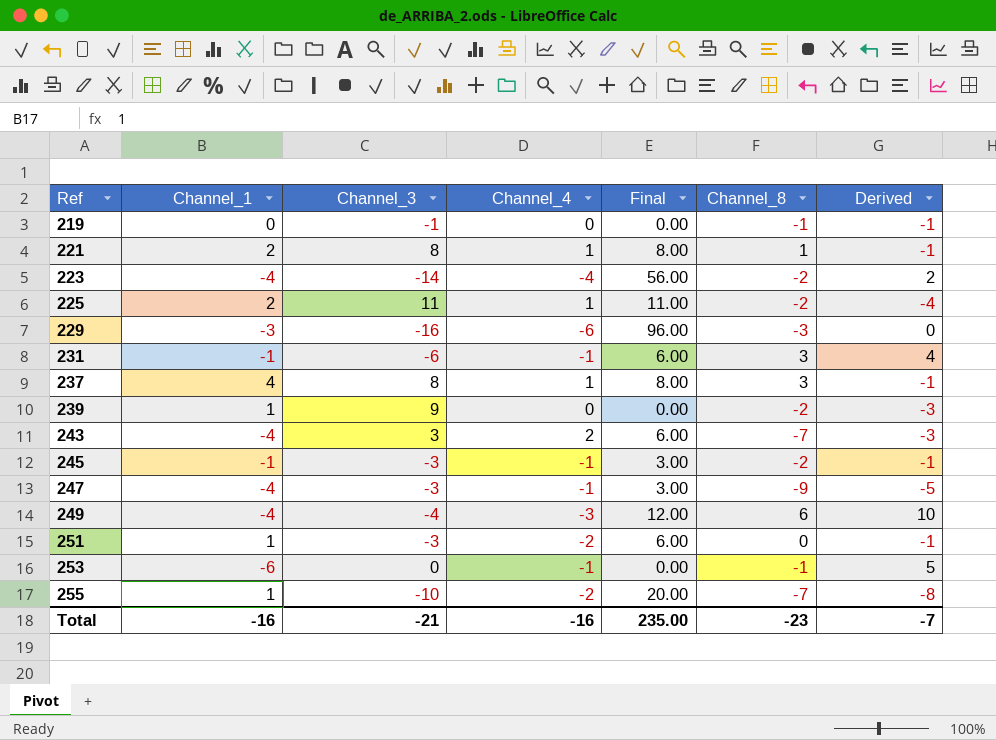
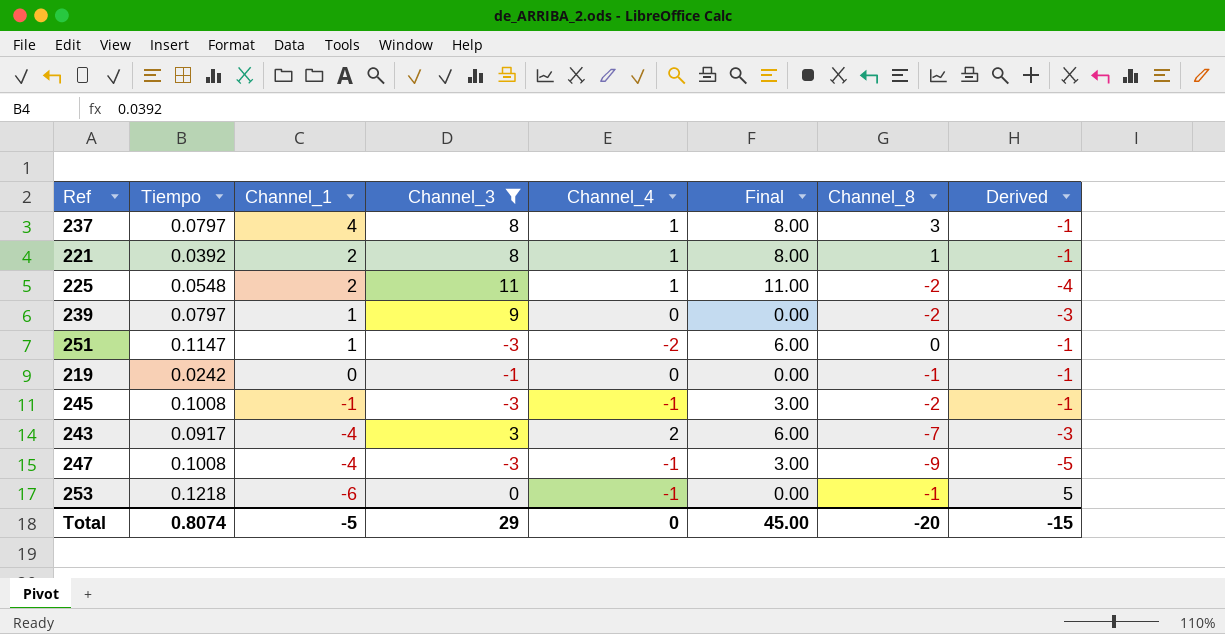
filter: none -> Channel_3 >= -3
row order: Ref ascending -> Channel_1 descending
column Tiempo | position: none -> 2
Total | Channel_1: -16 -> -5
Total | Channel_3: -21 -> 29
Total | Channel_4: -16 -> 0
Total | Final: 235.00 -> 45.00
Total | Channel_8: -23 -> -20
Total | Derived: -7 -> -15

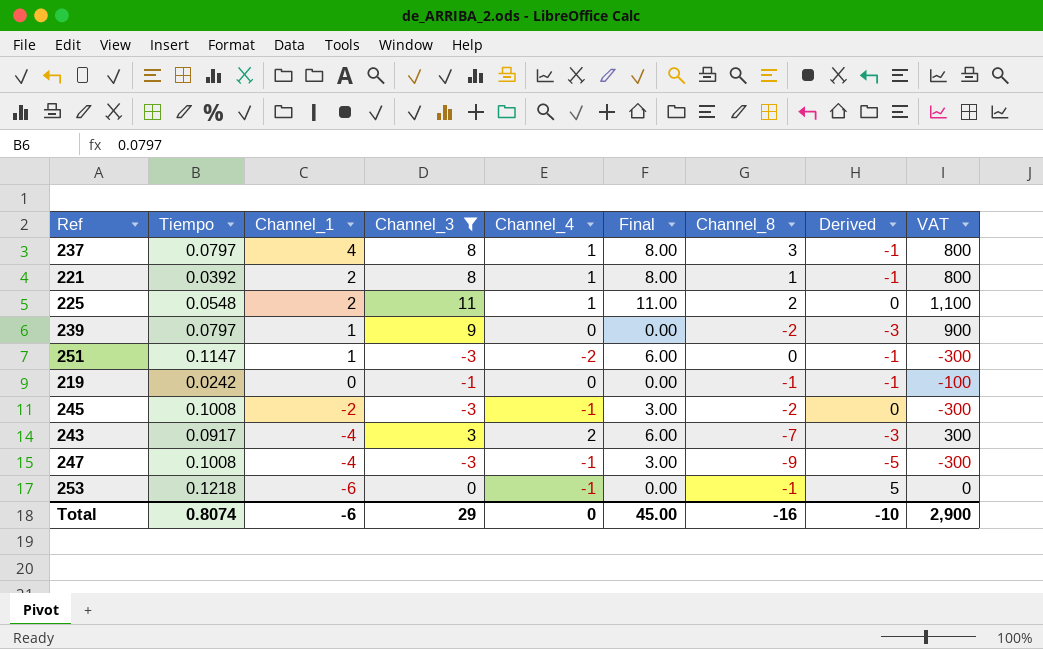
column VAT | formula: none -> [Channel_3] * 100
225 | Channel_8: -2 -> 2
225 | Derived: -4 -> 0
245 | Channel_1: -1 -> -2
245 | Derived: -1 -> 0
Total | Channel_1: -5 -> -6
Total | Channel_8: -20 -> -16
Total | Derived: -15 -> -10

